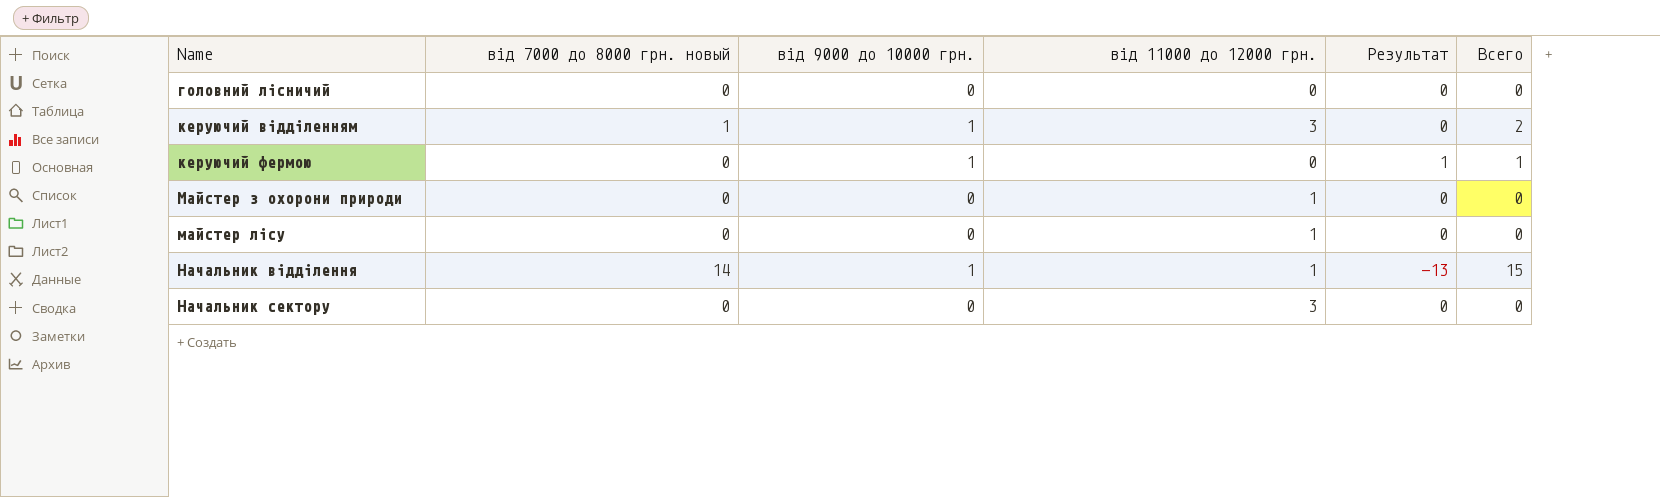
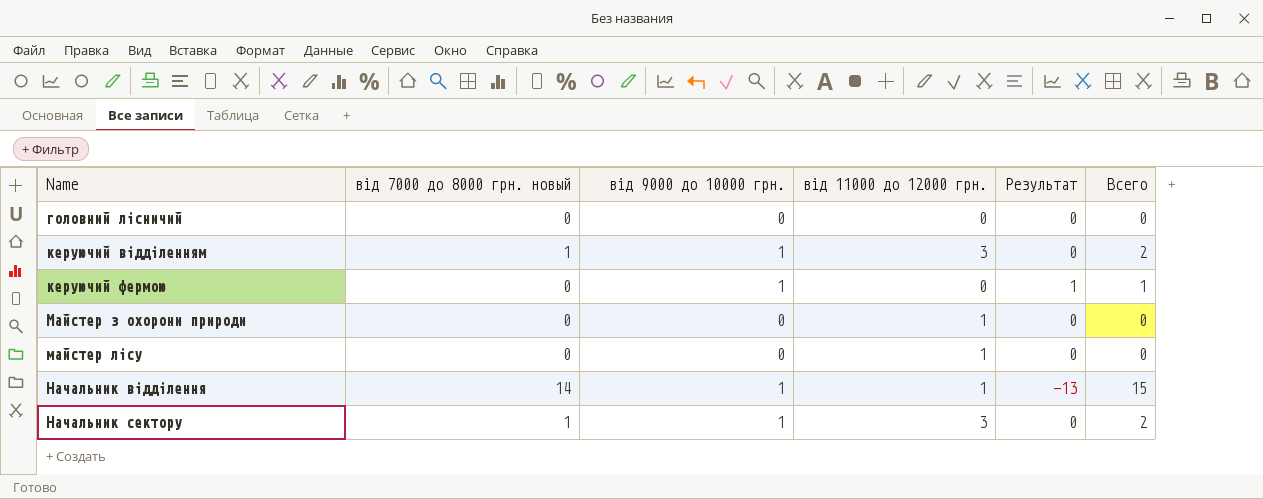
Начальник сектору | від 7000 до 8000 грн. новый: 0 -> 1
Начальник сектору | від 9000 до 10000 грн.: 0 -> 1
Начальник сектору | Всего: 0 -> 2

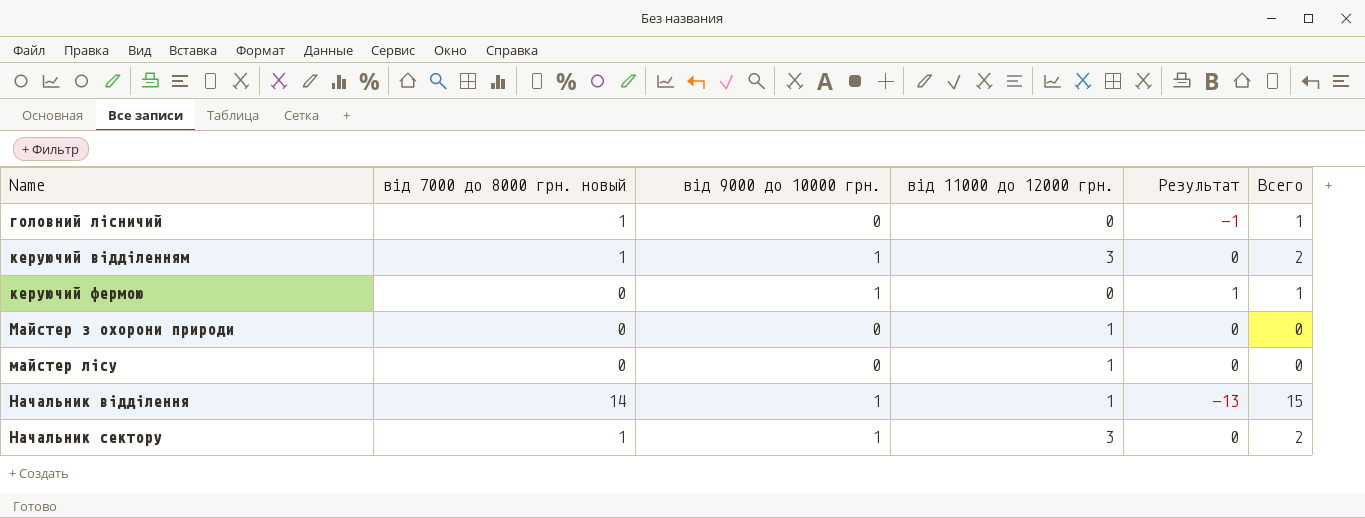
головний лісничий | від 7000 до 8000 грн. новый: 0 -> 1
головний лісничий | Результат: 0 -> -1
головний лісничий | Всего: 0 -> 1

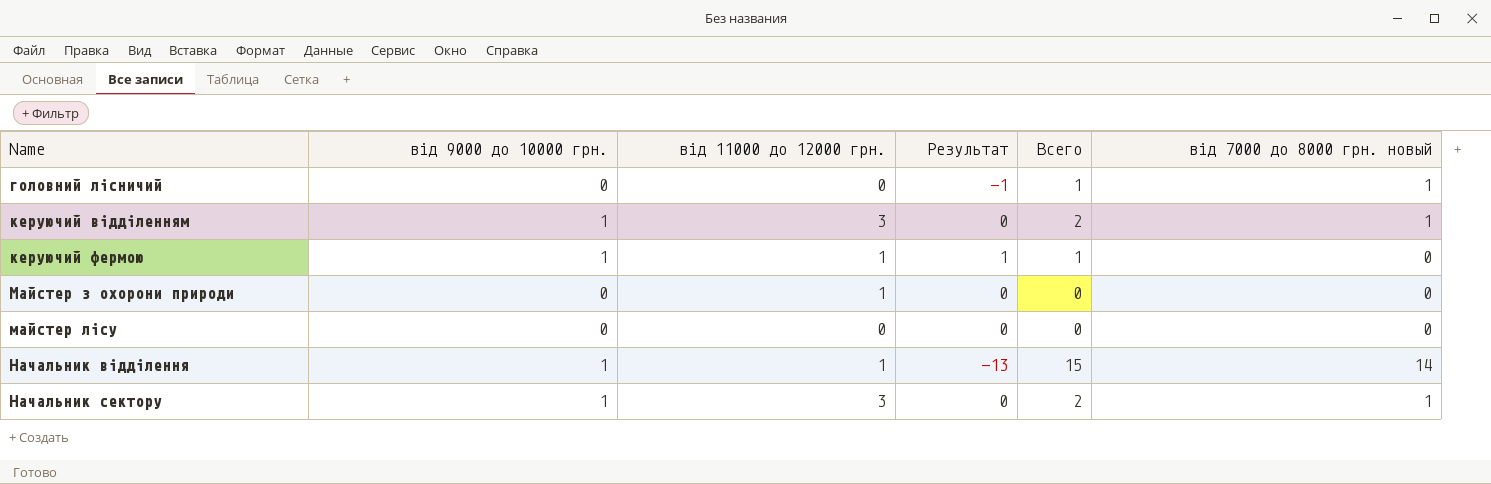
column від 7000 до 8000 грн. новый | position: 2 -> 6
керуючий фермою | від 11000 до 12000 грн.: 0 -> 1
майстер лісу | від 11000 до 12000 грн.: 1 -> 0

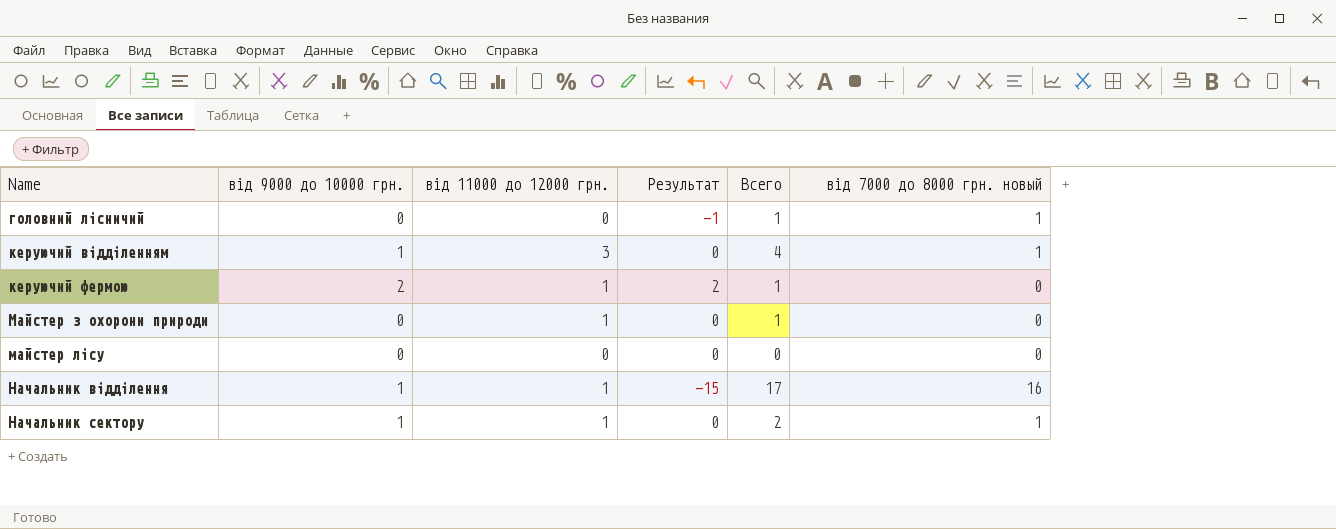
column Всего | formula: [від 9000 до 10000 грн.] + [від 7000 до 8000 грн. новый] -> [від 11000 до 12000 грн.] + [від 7000 до 8000 грн. новый]
керуючий фермою | від 9000 до 10000 грн.: 1 -> 2
керуючий фермою | Результат: 1 -> 2
Начальник відділення | Результат: -13 -> -15
Начальник відділення | від 7000 до 8000 грн. новый: 14 -> 16
Начальник сектору | від 11000 до 12000 грн.: 3 -> 1

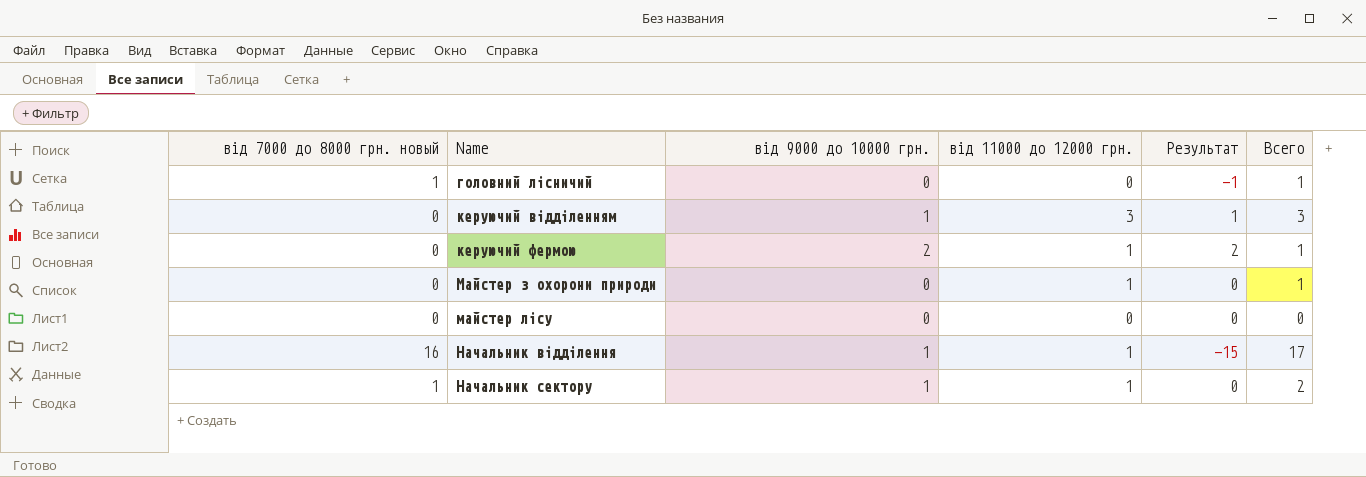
column від 7000 до 8000 грн. новый | position: 6 -> 1
керуючий відділенням | від 7000 до 8000 грн. новый: 1 -> 0
керуючий відділенням | Результат: 0 -> 1
керуючий відділенням | Всего: 4 -> 3

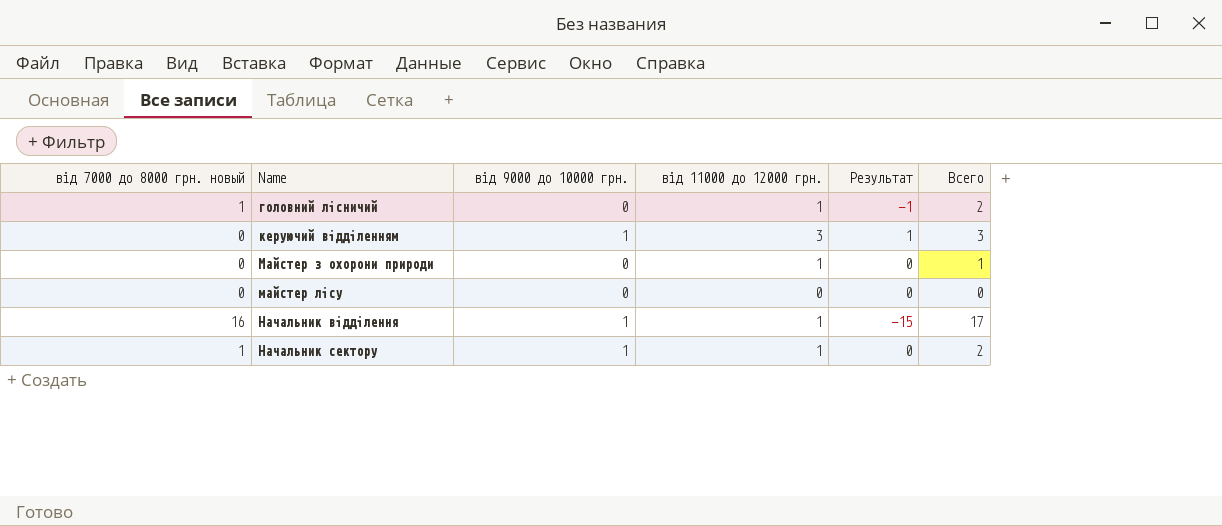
row керуючий фермою: 0 | 2 | 1 | 2 | 1 -> none
головний лісничий | від 11000 до 12000 грн.: 0 -> 1
головний лісничий | Всего: 1 -> 2

